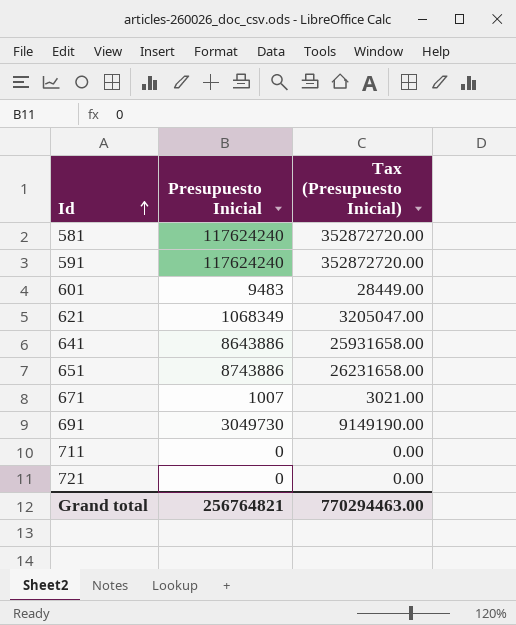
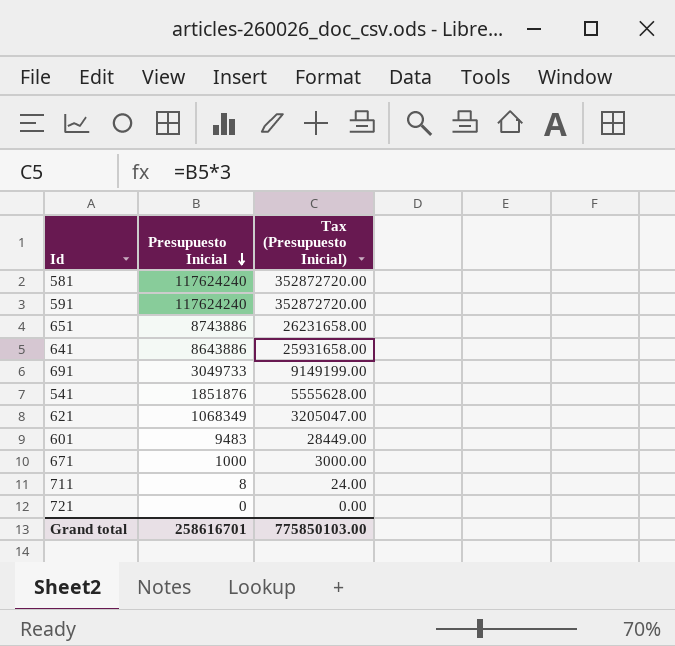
row order: Id ascending -> Presupuesto Inicial descending
691 | Presupuesto Inicial: 3049730 -> 3049733
691 | Tax (Presupuesto Inicial): 9149190.00 -> 9149199.00
row 541: none -> 1851876 | 5555628.00
671 | Presupuesto Inicial: 1007 -> 1000
671 | Tax (Presupuesto Inicial): 3021.00 -> 3000.00
711 | Presupuesto Inicial: 0 -> 8
711 | Tax (Presupuesto Inicial): 0.00 -> 24.00
Grand total | Presupuesto Inicial: 256764821 -> 258616701
Grand total | Tax (Presupuesto Inicial): 770294463.00 -> 775850103.00

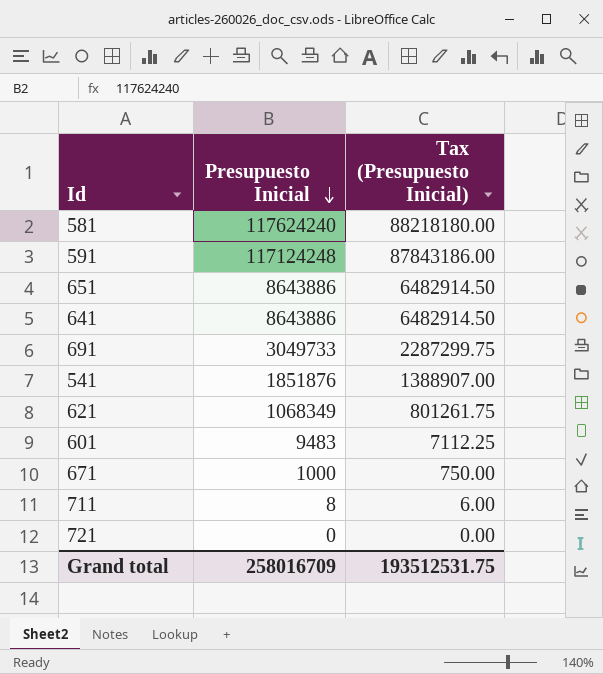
column Tax (Presupuesto Inicial) | formula: [Presupuesto Inicial] * 3 -> [Presupuesto Inicial] * 0.75
591 | Presupuesto Inicial: 117624240 -> 117124248
651 | Presupuesto Inicial: 8743886 -> 8643886
Grand total | Presupuesto Inicial: 258616701 -> 258016709
Grand total | Tax (Presupuesto Inicial): 775850103.00 -> 193512531.75

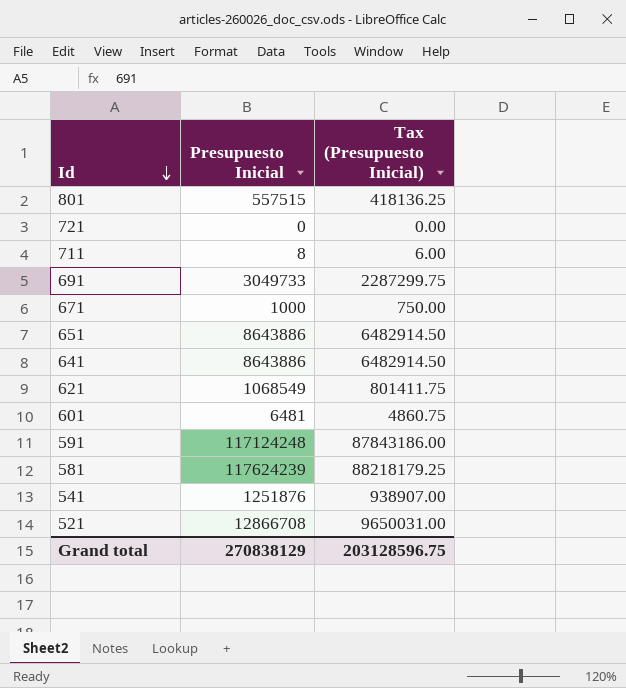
row order: Presupuesto Inicial descending -> Id descending
row 801: none -> 557515 | 418136.25
621 | Presupuesto Inicial: 1068349 -> 1068549
621 | Tax (Presupuesto Inicial): 801261.75 -> 801411.75
601 | Presupuesto Inicial: 9483 -> 6481
601 | Tax (Presupuesto Inicial): 7112.25 -> 4860.75
581 | Presupuesto Inicial: 117624240 -> 117624239
581 | Tax (Presupuesto Inicial): 88218180.00 -> 88218179.25
541 | Presupuesto Inicial: 1851876 -> 1251876
541 | Tax (Presupuesto Inicial): 1388907.00 -> 938907.00
row 521: none -> 12866708 | 9650031.00
Grand total | Presupuesto Inicial: 258016709 -> 270838129
Grand total | Tax (Presupuesto Inicial): 193512531.75 -> 203128596.75

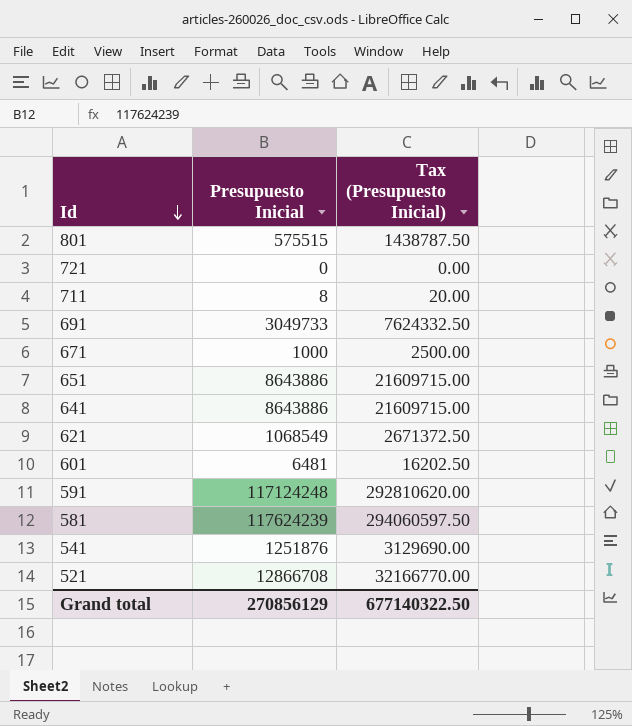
column Tax (Presupuesto Inicial) | formula: [Presupuesto Inicial] * 0.75 -> [Presupuesto Inicial] * 2.5
801 | Presupuesto Inicial: 557515 -> 575515
Grand total | Presupuesto Inicial: 270838129 -> 270856129
Grand total | Tax (Presupuesto Inicial): 203128596.75 -> 677140322.50

